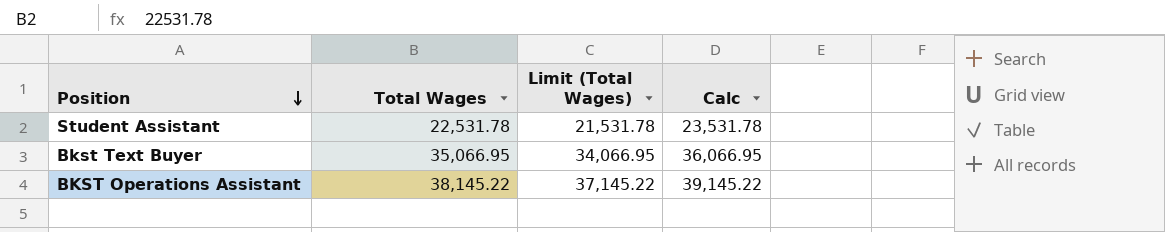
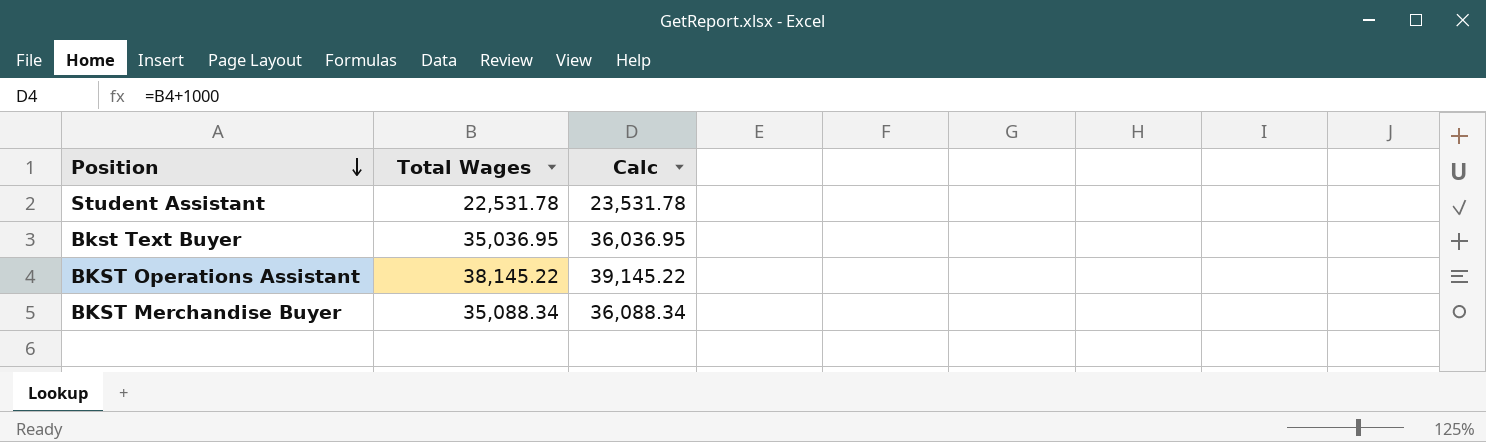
column Limit (Total Wages) | formula: [Total Wages] - 1000 -> none
Bkst Text Buyer | Total Wages: 35,066.95 -> 35,036.95
Bkst Text Buyer | Calc: 36,066.95 -> 36,036.95
row BKST Merchandise Buyer: none -> 35,088.34 | 36,088.34

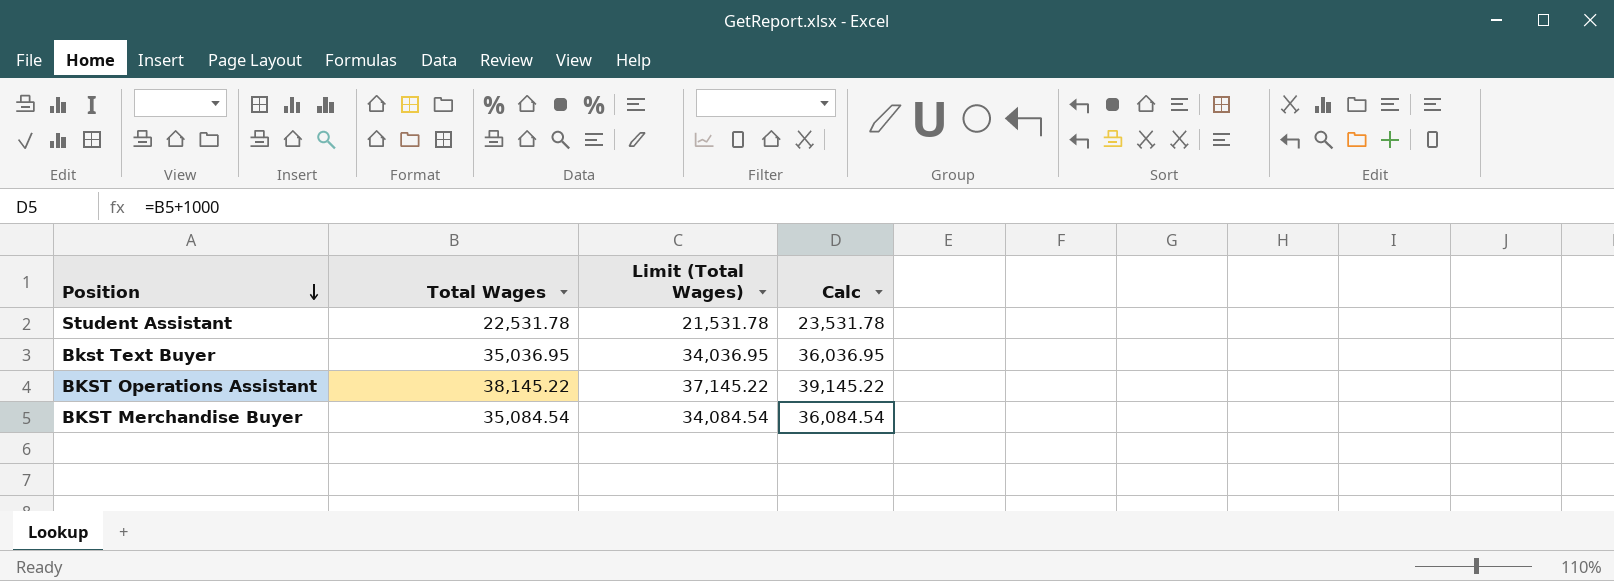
column Limit (Total Wages) | formula: none -> [Total Wages] - 1000
BKST Merchandise Buyer | Total Wages: 35,088.34 -> 35,084.54
BKST Merchandise Buyer | Calc: 36,088.34 -> 36,084.54

